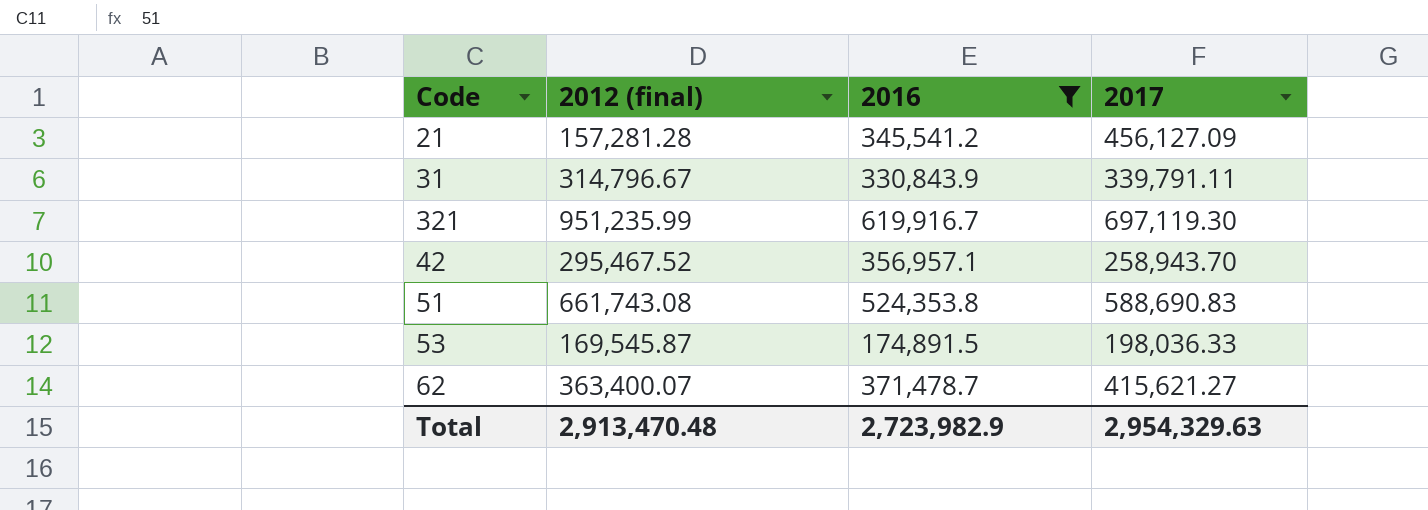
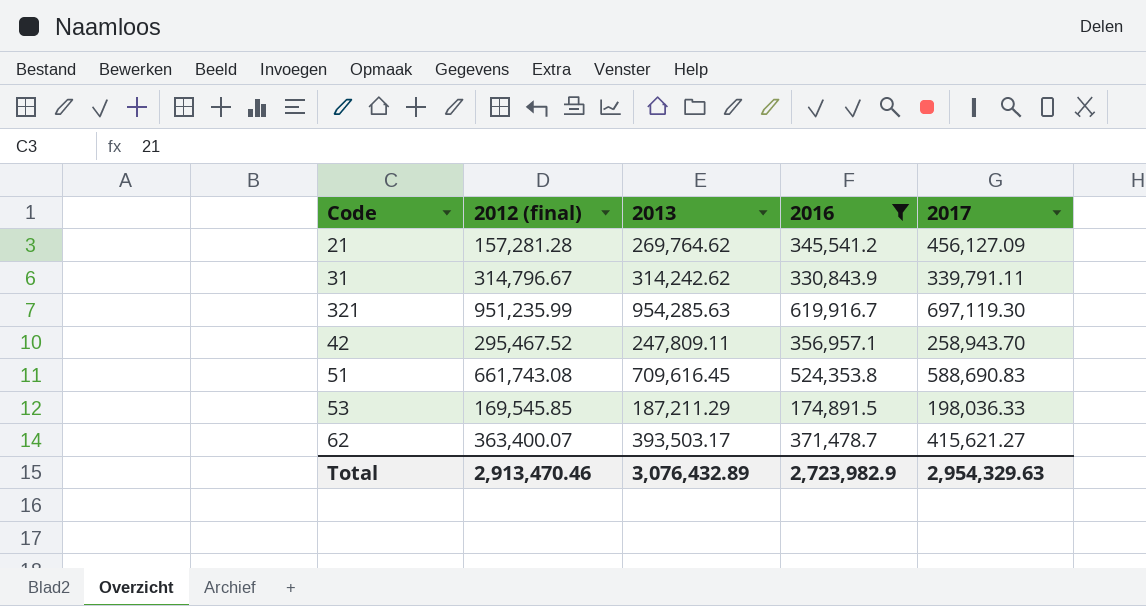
column 2013 | position: none -> 3
53 | 2012 (final): 169,545.87 -> 169,545.85
Total | 2012 (final): 2,913,470.48 -> 2,913,470.46

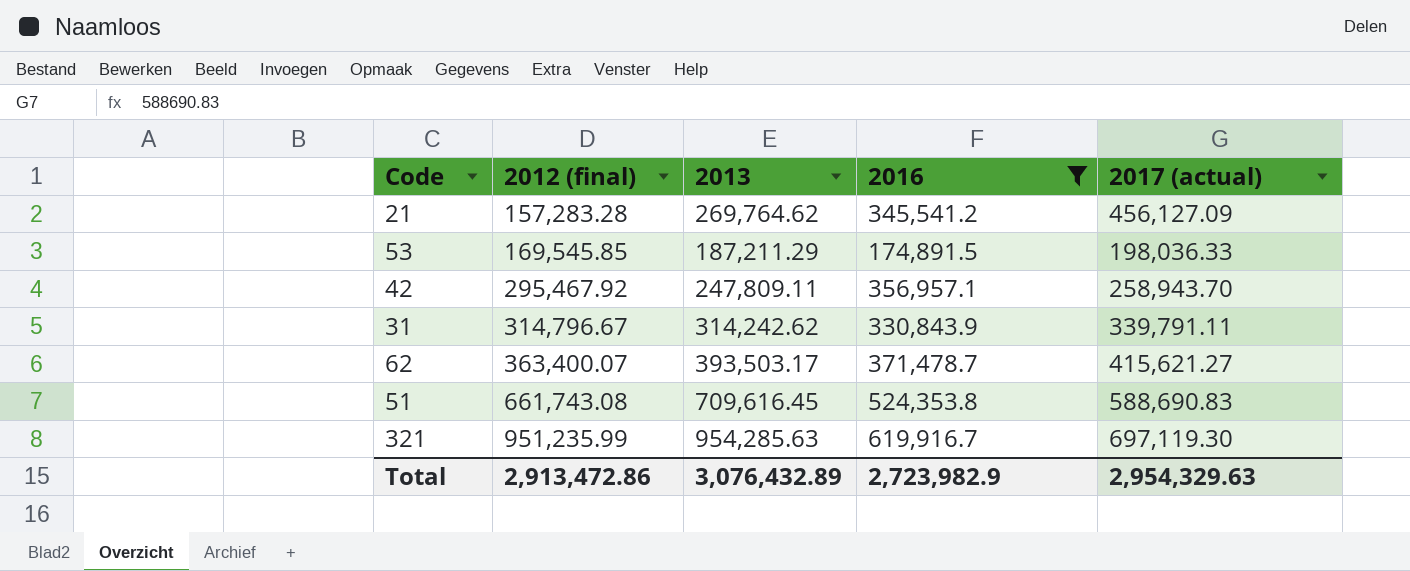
row order: none -> 2012 (final) ascending
column name: 2017 -> 2017 (actual)
21 | 2012 (final): 157,281.28 -> 157,283.28
42 | 2012 (final): 295,467.52 -> 295,467.92
Total | 2012 (final): 2,913,470.46 -> 2,913,472.86

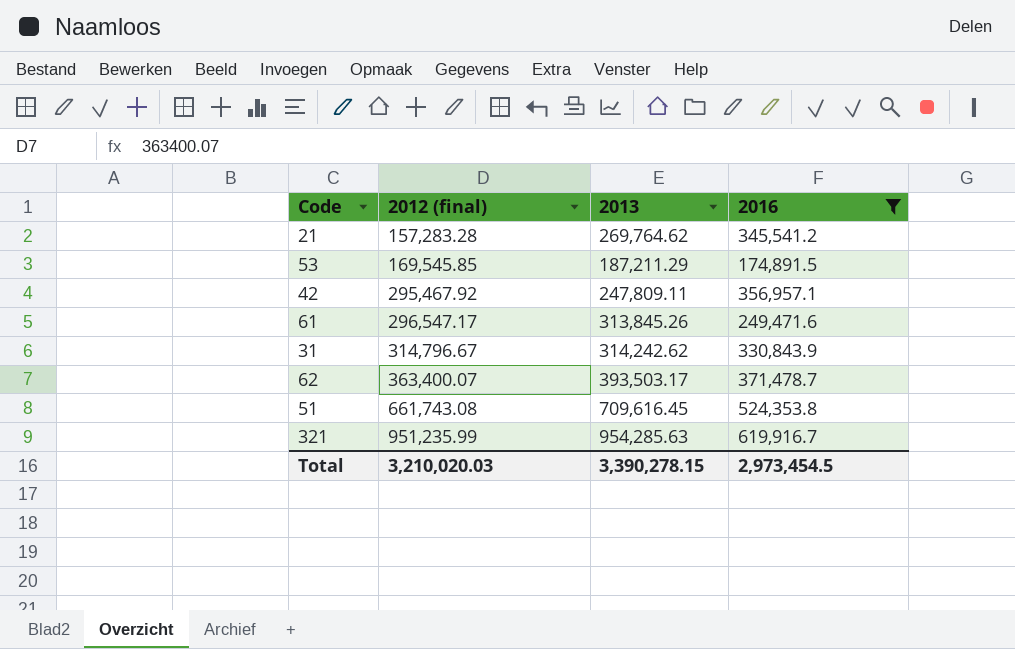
column 2017 (actual) | position: 5 -> none
row 61: none -> 296,547.17 | 313,845.26 | 249,471.6
Total | 2012 (final): 2,913,472.86 -> 3,210,020.03
Total | 2013: 3,076,432.89 -> 3,390,278.15
Total | 2016: 2,723,982.9 -> 2,973,454.5

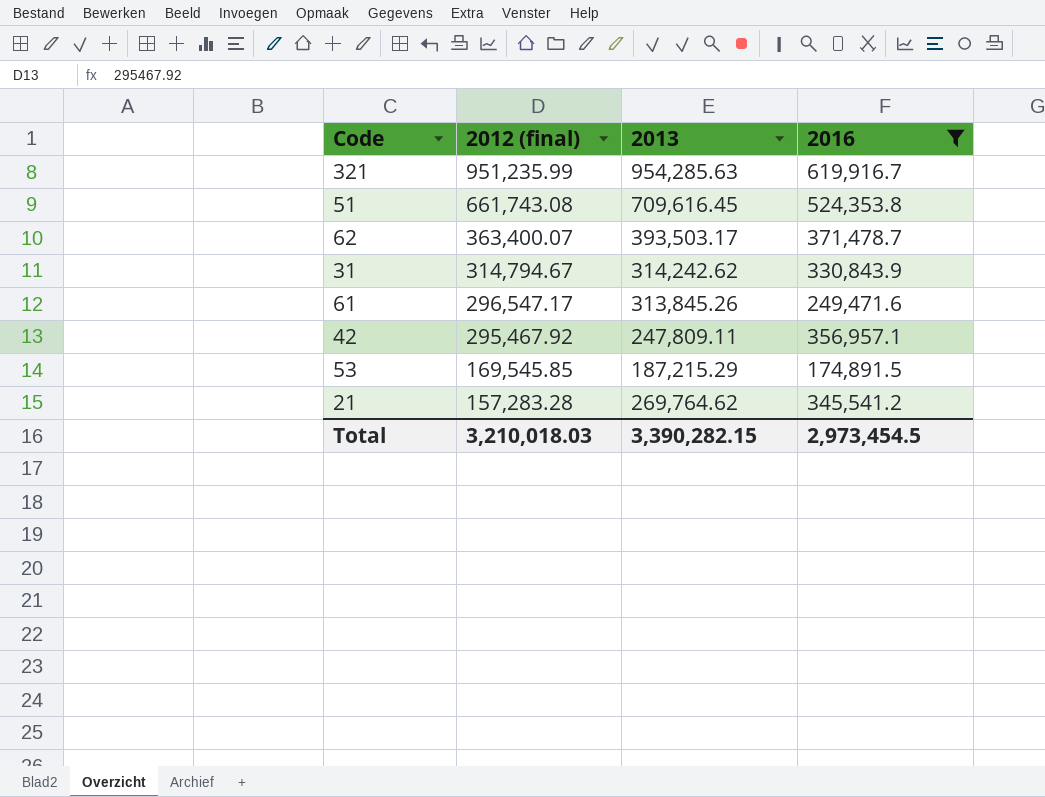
row order: 2012 (final) ascending -> 2012 (final) descending
31 | 2012 (final): 314,796.67 -> 314,794.67
53 | 2013: 187,211.29 -> 187,215.29
Total | 2012 (final): 3,210,020.03 -> 3,210,018.03
Total | 2013: 3,390,278.15 -> 3,390,282.15

